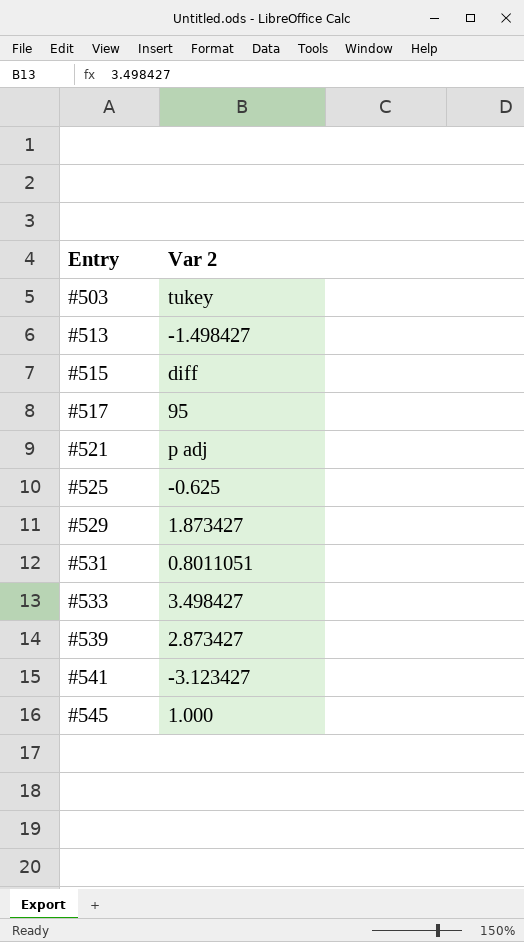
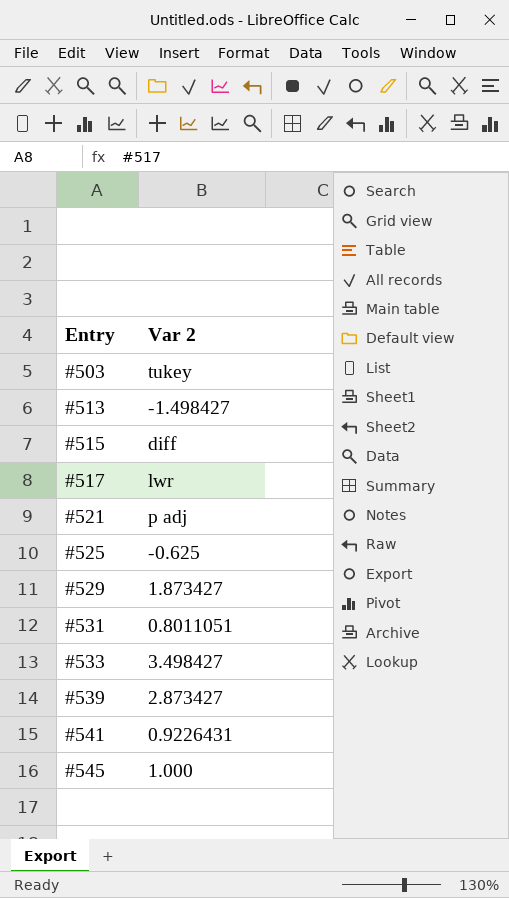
#517 | Var 2: 95 -> lwr
#541 | Var 2: -3.123427 -> 0.9226431

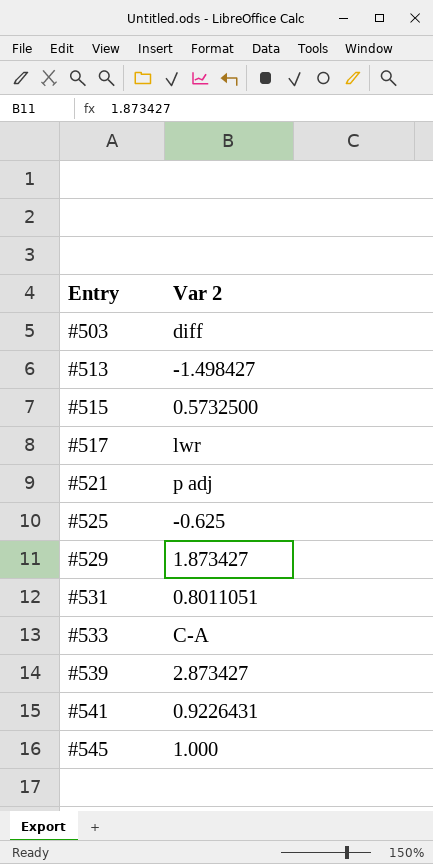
#503 | Var 2: tukey -> diff
#515 | Var 2: diff -> 0.5732500
#533 | Var 2: 3.498427 -> C-A

